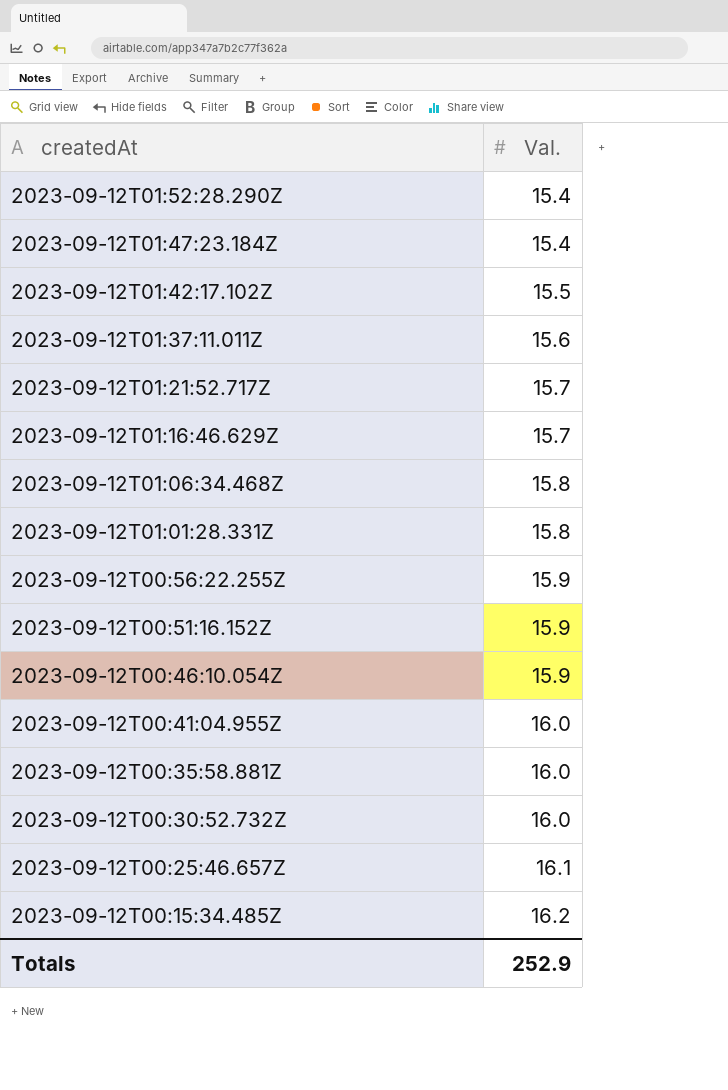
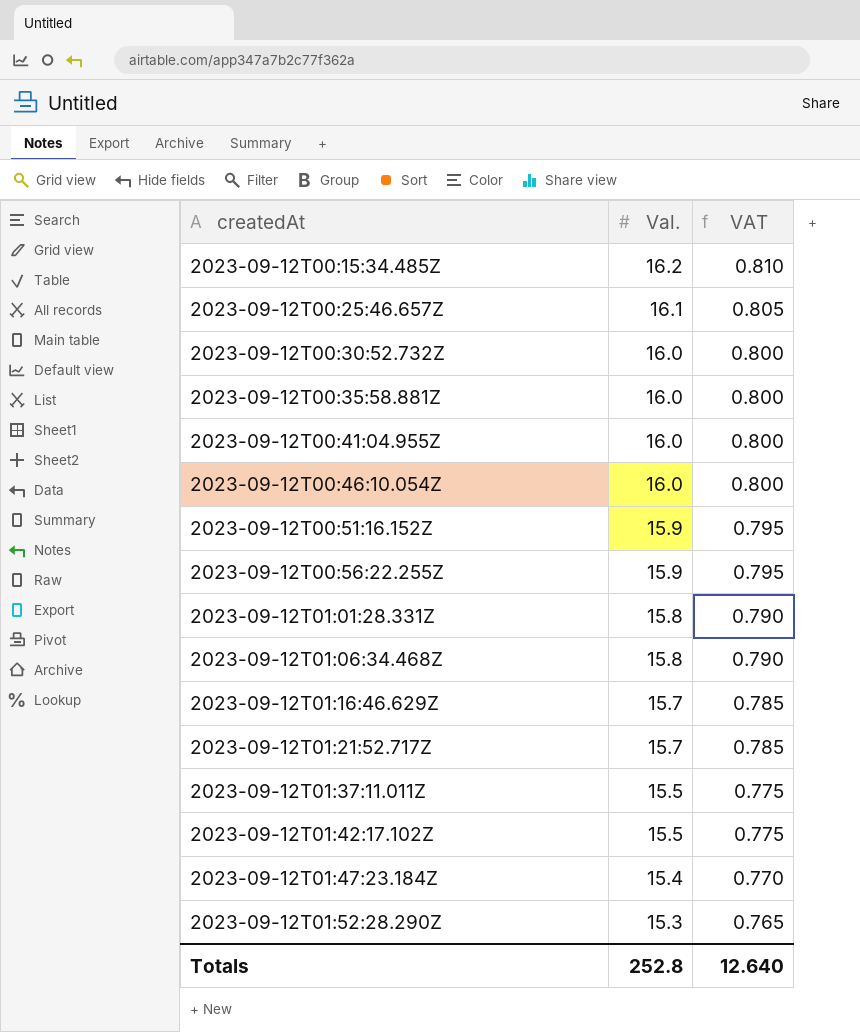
row order: createdAt descending -> createdAt ascending
column VAT | formula: none -> [Val.] * 0.05
2023-09-12T00:46:10.054Z | Val.: 15.9 -> 16.0
2023-09-12T01:37:11.011Z | Val.: 15.6 -> 15.5
2023-09-12T01:52:28.290Z | Val.: 15.4 -> 15.3
Totals | Val.: 252.9 -> 252.8

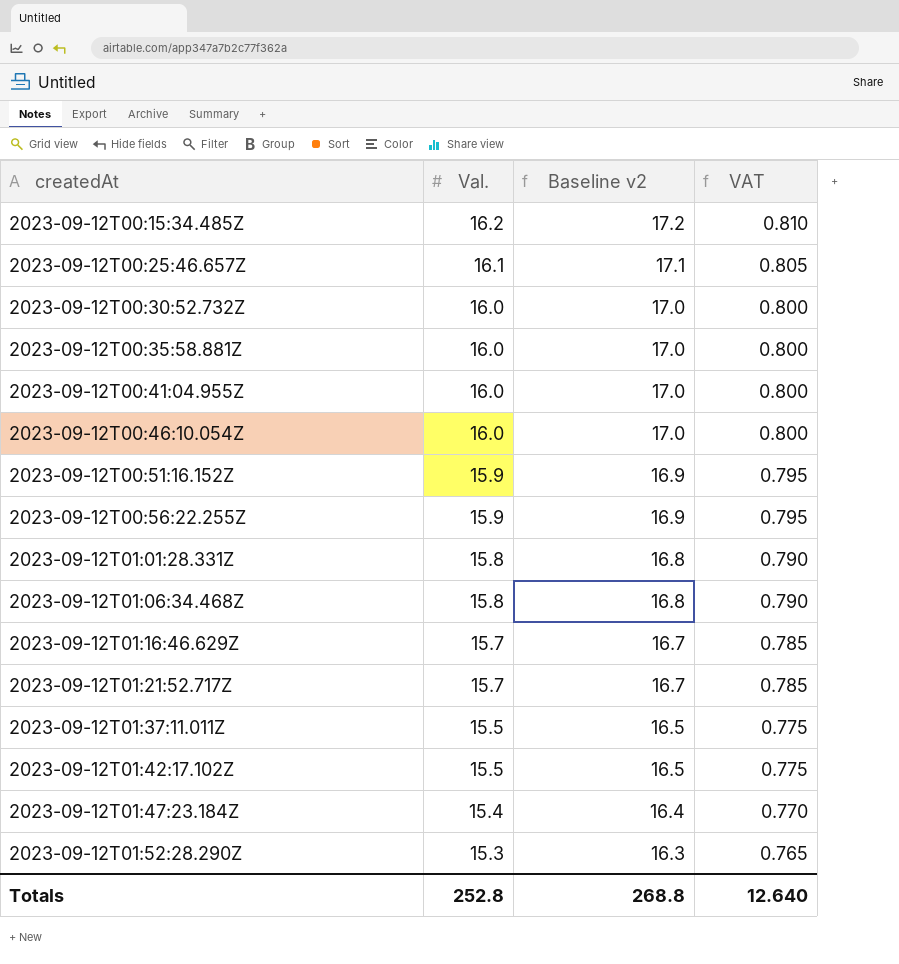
column Baseline v2 | formula: none -> [Val.] + 1

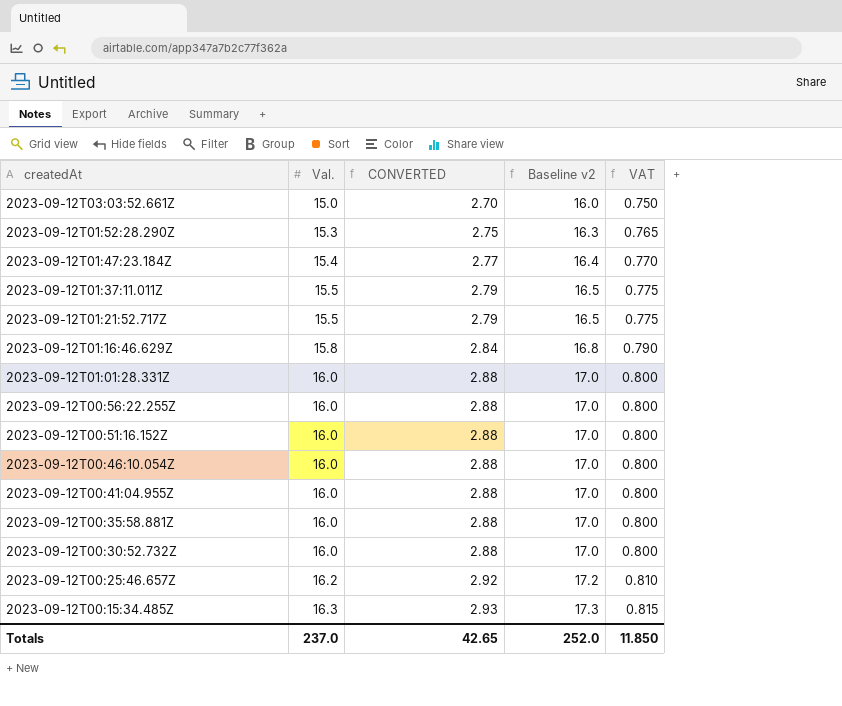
row order: createdAt ascending -> createdAt descending
column CONVERTED | formula: none -> [Val.] * 0.18
row 2023-09-12T01:06:34.468Z: 15.8 | 16.8 | 0.790 -> none
row 2023-09-12T01:42:17.102Z: 15.5 | 16.5 | 0.775 -> none
row 2023-09-12T03:03:52.661Z: none -> 15.0 | 2.70 | 16.0 | 0.750
2023-09-12T01:21:52.717Z | Val.: 15.7 -> 15.5
2023-09-12T01:21:52.717Z | Baseline v2: 16.7 -> 16.5
2023-09-12T01:21:52.717Z | VAT: 0.785 -> 0.775
2023-09-12T01:16:46.629Z | Val.: 15.7 -> 15.8
2023-09-12T01:16:46.629Z | Baseline v2: 16.7 -> 16.8
2023-09-12T01:16:46.629Z | VAT: 0.785 -> 0.790
2023-09-12T01:01:28.331Z | Val.: 15.8 -> 16.0
2023-09-12T01:01:28.331Z | Baseline v2: 16.8 -> 17.0
2023-09-12T01:01:28.331Z | VAT: 0.790 -> 0.800
2023-09-12T00:56:22.255Z | Val.: 15.9 -> 16.0
2023-09-12T00:56:22.255Z | Baseline v2: 16.9 -> 17.0
2023-09-12T00:56:22.255Z | VAT: 0.795 -> 0.800
2023-09-12T00:51:16.152Z | Val.: 15.9 -> 16.0
2023-09-12T00:51:16.152Z | Baseline v2: 16.9 -> 17.0
2023-09-12T00:51:16.152Z | VAT: 0.795 -> 0.800
2023-09-12T00:25:46.657Z | Val.: 16.1 -> 16.2
2023-09-12T00:25:46.657Z | Baseline v2: 17.1 -> 17.2
2023-09-12T00:25:46.657Z | VAT: 0.805 -> 0.810
2023-09-12T00:15:34.485Z | Val.: 16.2 -> 16.3
2023-09-12T00:15:34.485Z | Baseline v2: 17.2 -> 17.3
2023-09-12T00:15:34.485Z | VAT: 0.810 -> 0.815
Totals | Val.: 252.8 -> 237.0
Totals | Baseline v2: 268.8 -> 252.0
Totals | VAT: 12.640 -> 11.850

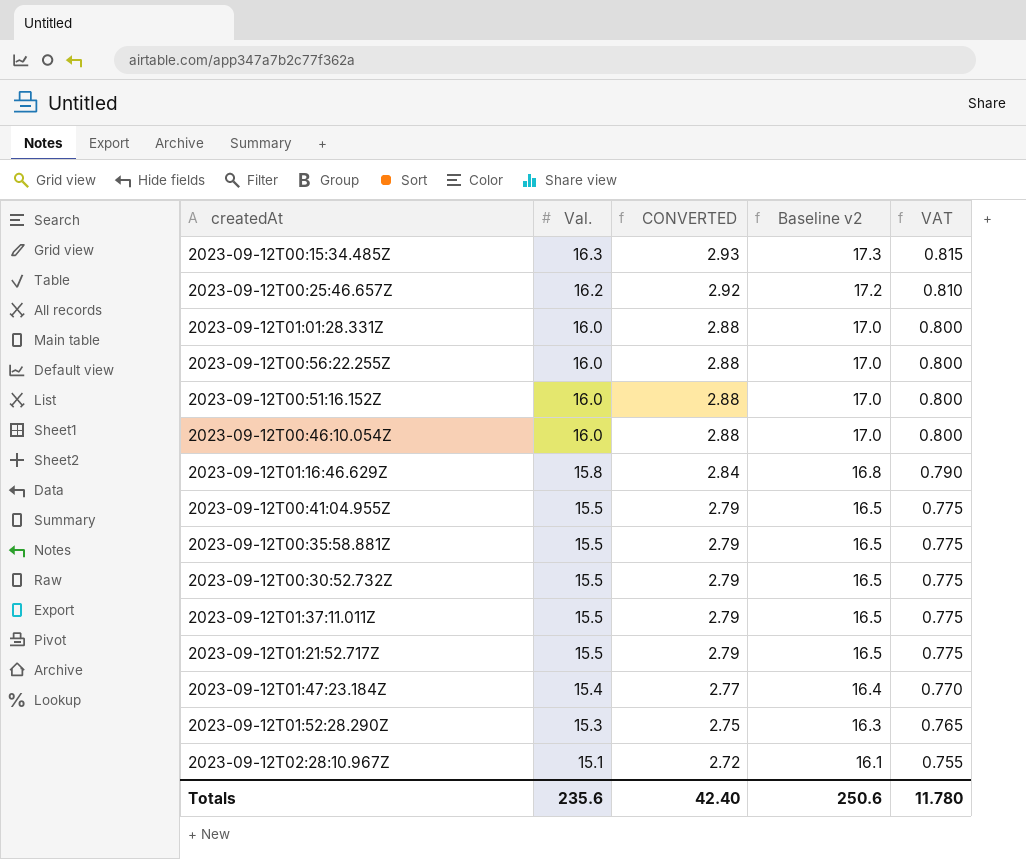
row order: createdAt descending -> Val. descending
row 2023-09-12T03:03:52.661Z: 15.0 | 2.70 | 16.0 | 0.750 -> none
2023-09-12T00:41:04.955Z | Val.: 16.0 -> 15.5
2023-09-12T00:41:04.955Z | CONVERTED: 2.88 -> 2.79
2023-09-12T00:41:04.955Z | Baseline v2: 17.0 -> 16.5
2023-09-12T00:41:04.955Z | VAT: 0.800 -> 0.775
2023-09-12T00:35:58.881Z | Val.: 16.0 -> 15.5
2023-09-12T00:35:58.881Z | CONVERTED: 2.88 -> 2.79
2023-09-12T00:35:58.881Z | Baseline v2: 17.0 -> 16.5
2023-09-12T00:35:58.881Z | VAT: 0.800 -> 0.775
2023-09-12T00:30:52.732Z | Val.: 16.0 -> 15.5
2023-09-12T00:30:52.732Z | CONVERTED: 2.88 -> 2.79
2023-09-12T00:30:52.732Z | Baseline v2: 17.0 -> 16.5
2023-09-12T00:30:52.732Z | VAT: 0.800 -> 0.775
row 2023-09-12T02:28:10.967Z: none -> 15.1 | 2.72 | 16.1 | 0.755
Totals | Val.: 237.0 -> 235.6
Totals | CONVERTED: 42.65 -> 42.40
Totals | Baseline v2: 252.0 -> 250.6
Totals | VAT: 11.850 -> 11.780

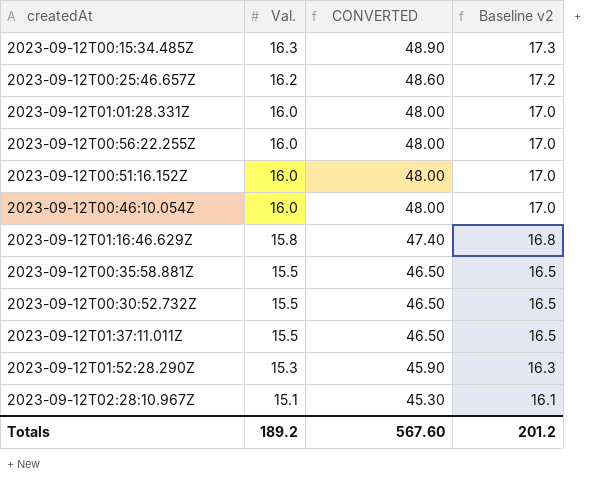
column VAT | formula: [Val.] * 0.05 -> none
column CONVERTED | formula: [Val.] * 0.18 -> [Val.] * 3
row 2023-09-12T00:41:04.955Z: 15.5 | 2.79 | 16.5 | 0.775 -> none
row 2023-09-12T01:21:52.717Z: 15.5 | 2.79 | 16.5 | 0.775 -> none
row 2023-09-12T01:47:23.184Z: 15.4 | 2.77 | 16.4 | 0.770 -> none
Totals | Val.: 235.6 -> 189.2
Totals | CONVERTED: 42.40 -> 567.60
Totals | Baseline v2: 250.6 -> 201.2

